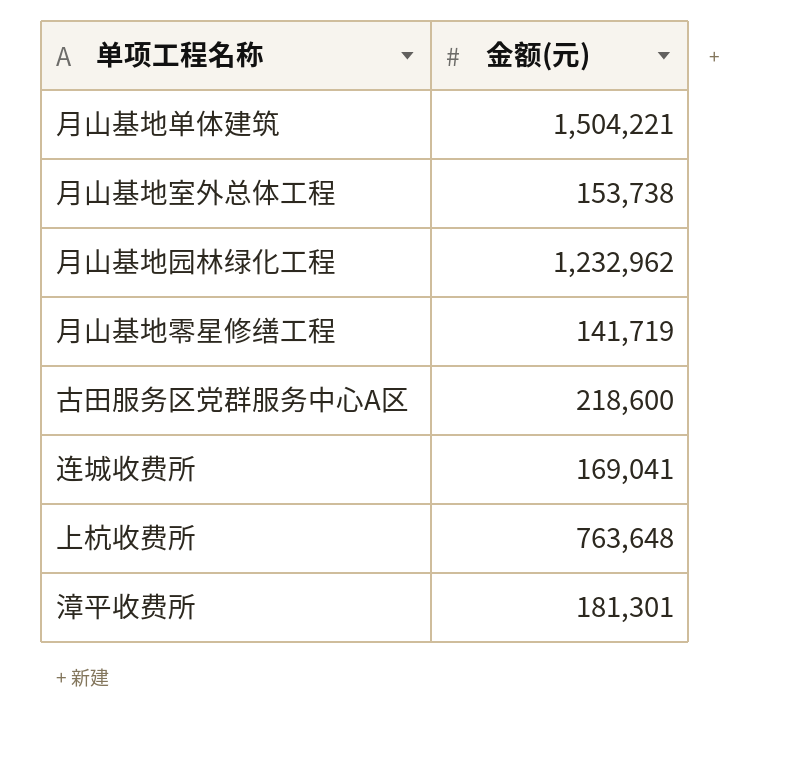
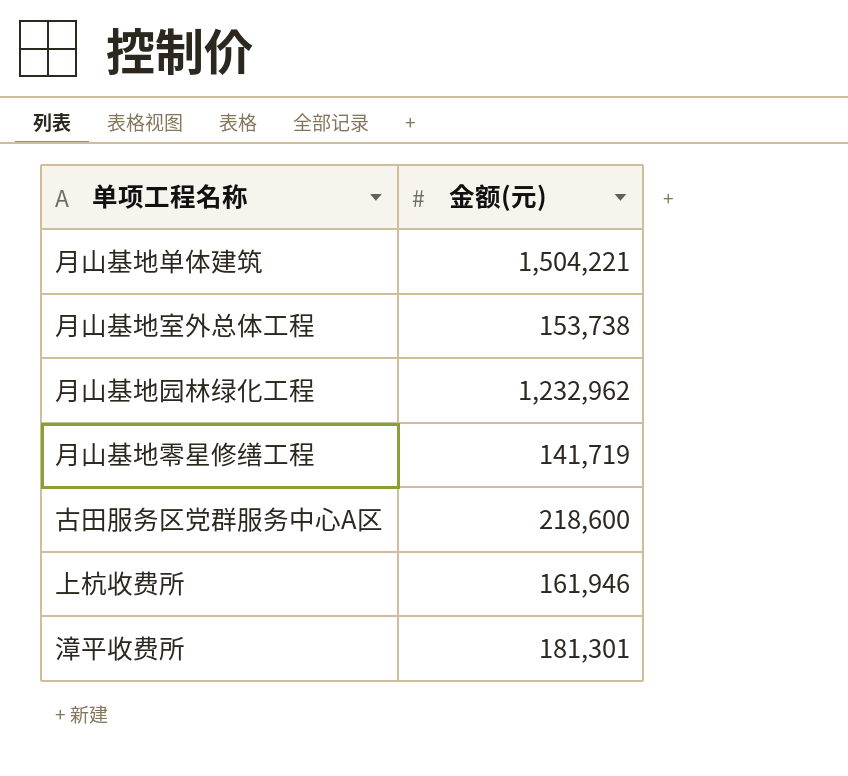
row 连城收费所: 169,041 -> none
上杭收费所 | 金额(元): 763,648 -> 161,946

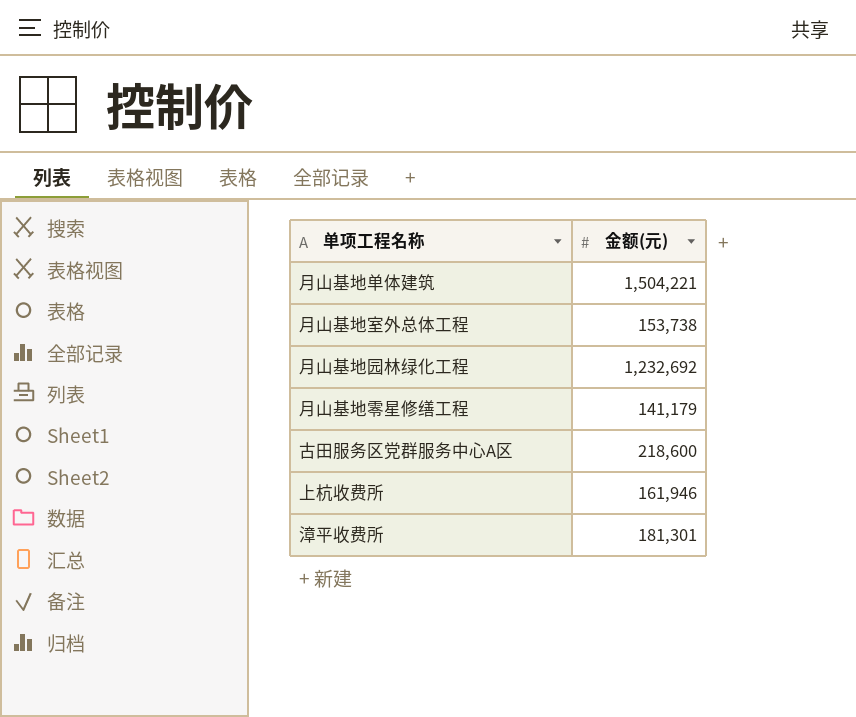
月山基地园林绿化工程 | 金额(元): 1,232,962 -> 1,232,692
月山基地零星修缮工程 | 金额(元): 141,719 -> 141,179

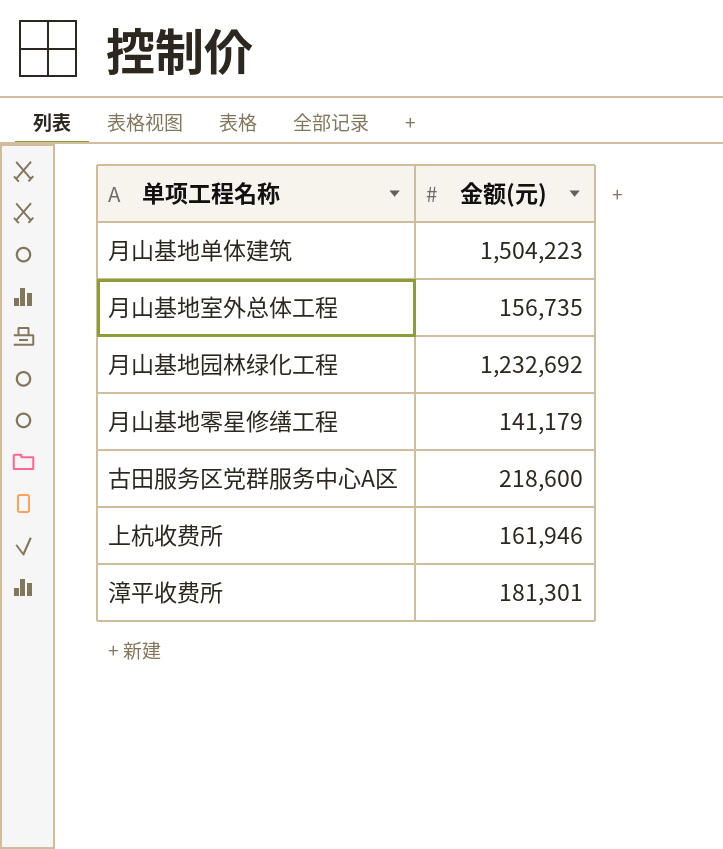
月山基地单体建筑 | 金额(元): 1,504,221 -> 1,504,223
月山基地室外总体工程 | 金额(元): 153,738 -> 156,735

